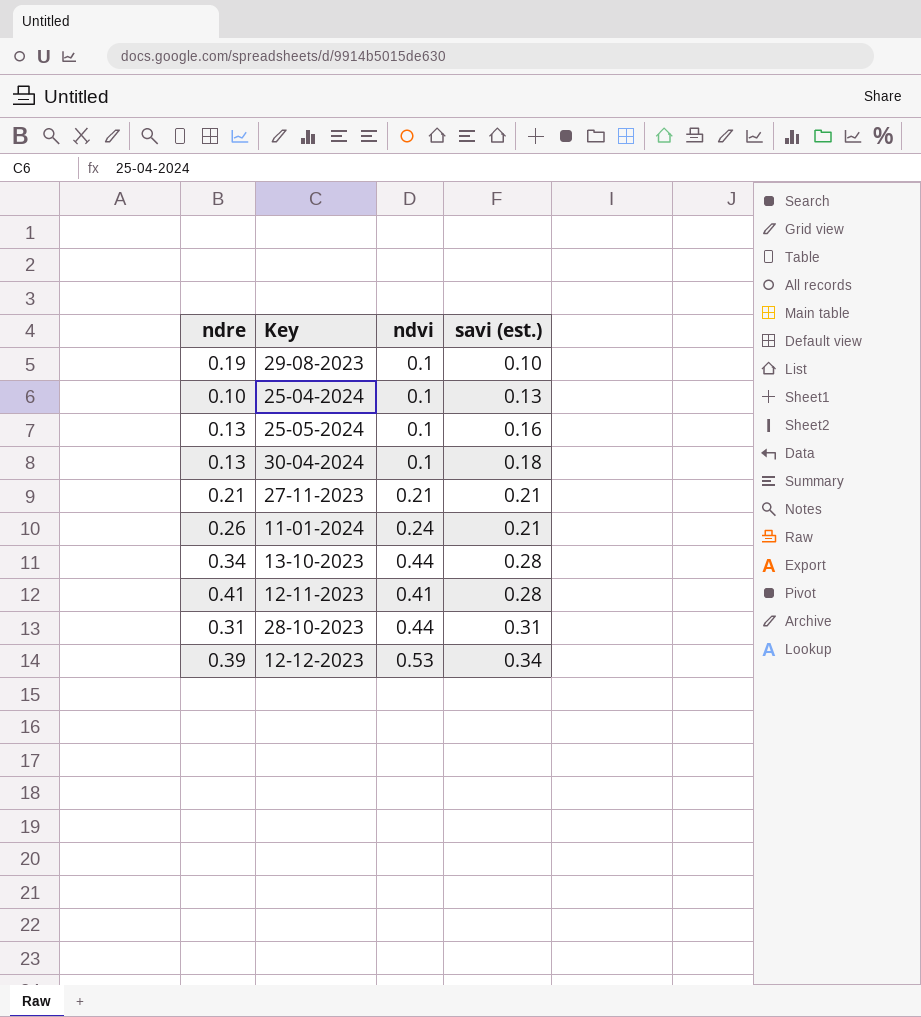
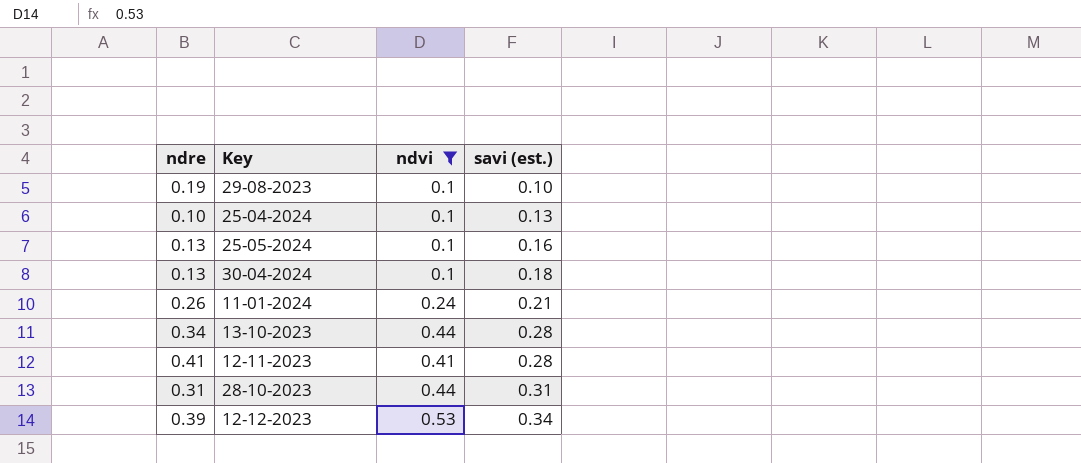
filter: none -> ndvi != 0.21

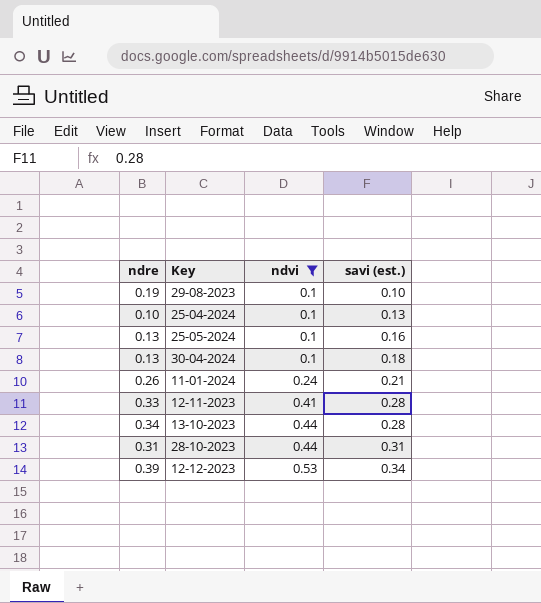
row order: savi (est.) ascending -> ndvi ascending
12-11-2023 | ndre: 0.41 -> 0.33

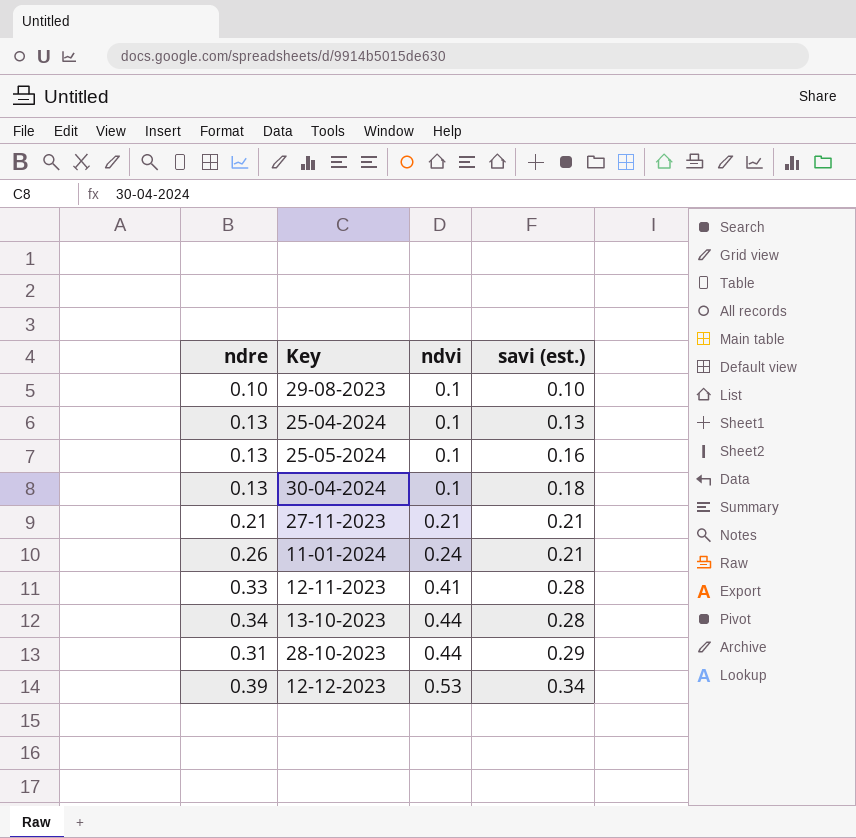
filter: ndvi != 0.21 -> none
29-08-2023 | ndre: 0.19 -> 0.10
25-04-2024 | ndre: 0.10 -> 0.13
28-10-2023 | savi (est.): 0.31 -> 0.29

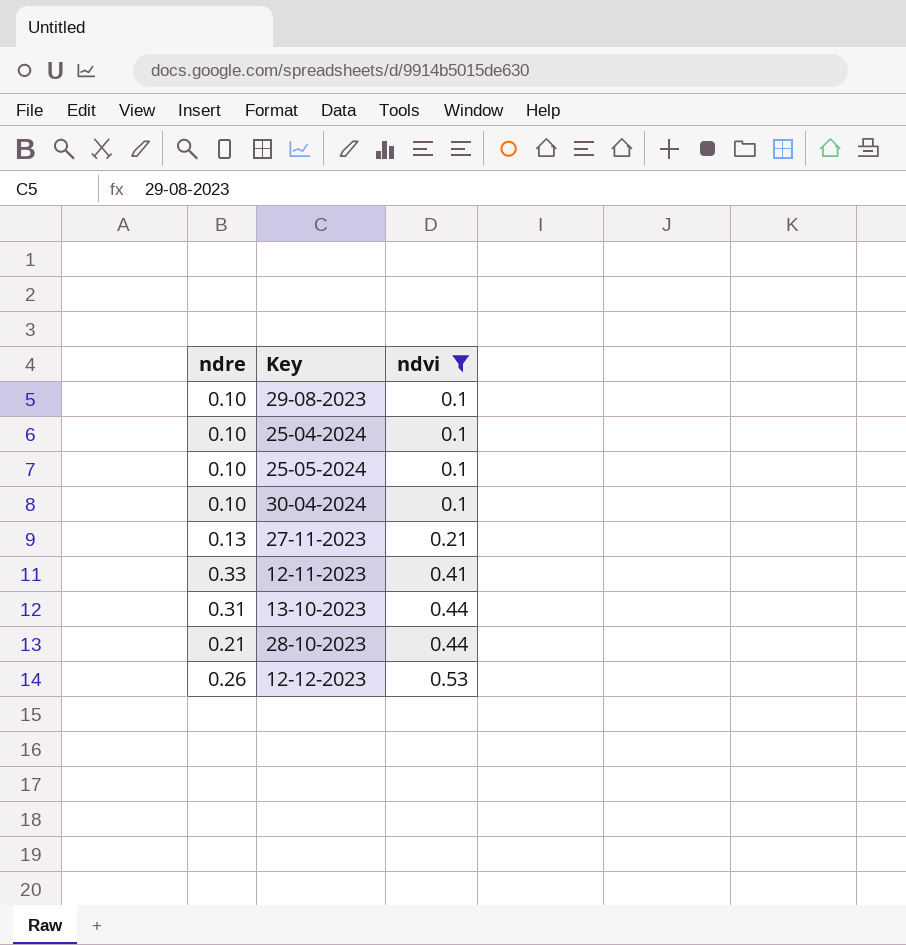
filter: none -> ndvi != 0.24
column savi (est.) | position: 4 -> none
25-04-2024 | ndre: 0.13 -> 0.10
25-05-2024 | ndre: 0.13 -> 0.10
30-04-2024 | ndre: 0.13 -> 0.10
27-11-2023 | ndre: 0.21 -> 0.13
13-10-2023 | ndre: 0.34 -> 0.31
28-10-2023 | ndre: 0.31 -> 0.21
12-12-2023 | ndre: 0.39 -> 0.26

